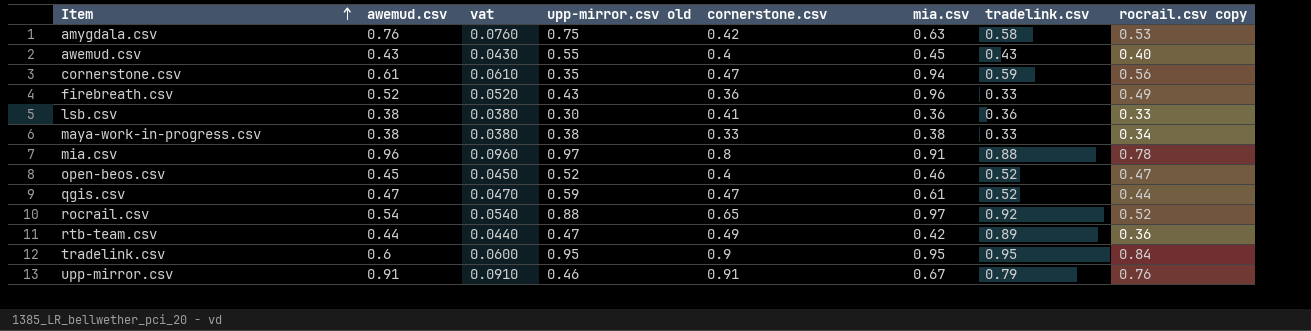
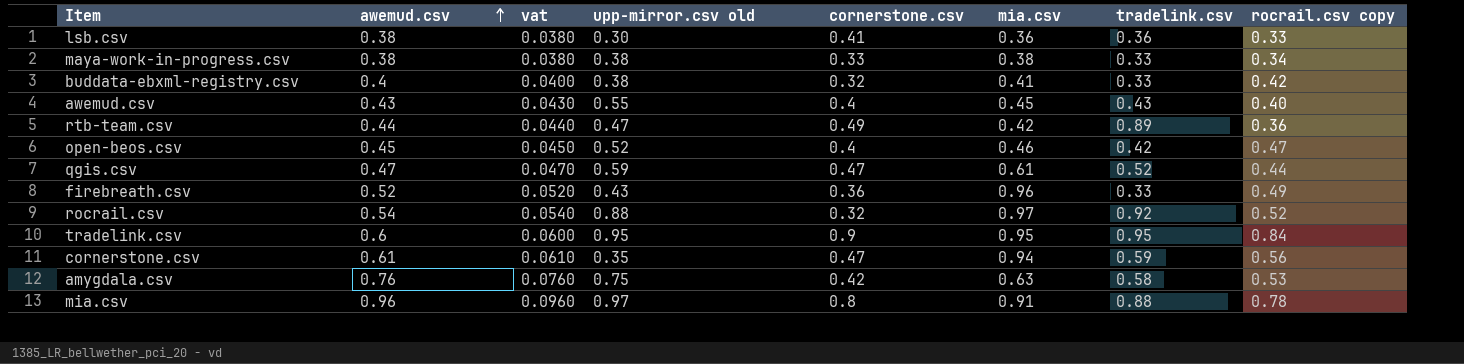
row order: Item ascending -> awemud.csv ascending
row upp-mirror.csv: 0.91 | 0.0910 | 0.46 | 0.91 | 0.67 | 0.79 | 0.76 -> none
row buddata-ebxml-registry.csv: none -> 0.4 | 0.0400 | 0.38 | 0.32 | 0.41 | 0.33 | 0.42
open-beos.csv | tradelink.csv: 0.52 -> 0.42
rocrail.csv | cornerstone.csv: 0.65 -> 0.32

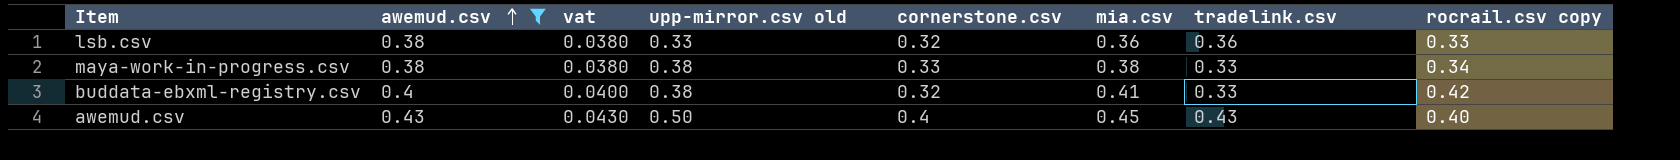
filter: none -> awemud.csv <= 0.43
lsb.csv | upp-mirror.csv old: 0.30 -> 0.33
lsb.csv | cornerstone.csv: 0.41 -> 0.32
awemud.csv | upp-mirror.csv old: 0.55 -> 0.50

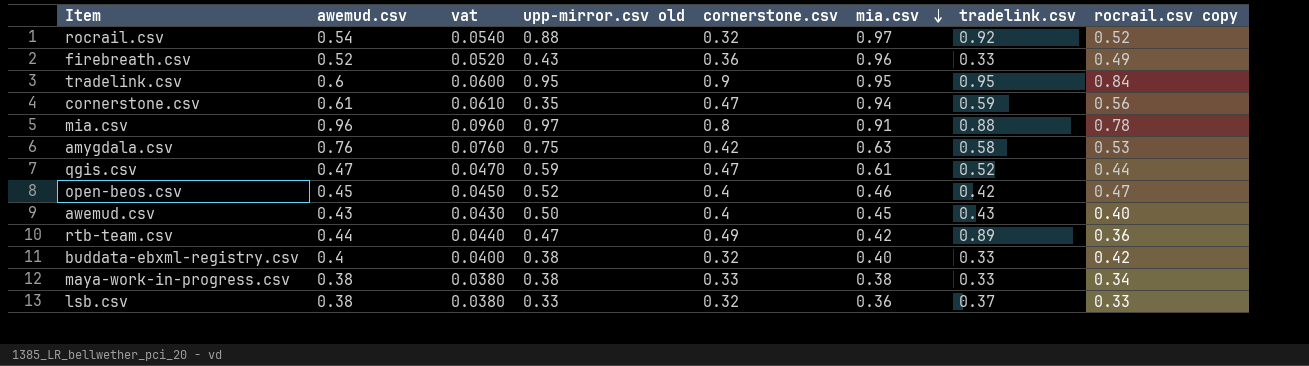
filter: awemud.csv <= 0.43 -> none
row order: awemud.csv ascending -> mia.csv descending
buddata-ebxml-registry.csv | mia.csv: 0.41 -> 0.40
lsb.csv | tradelink.csv: 0.36 -> 0.37

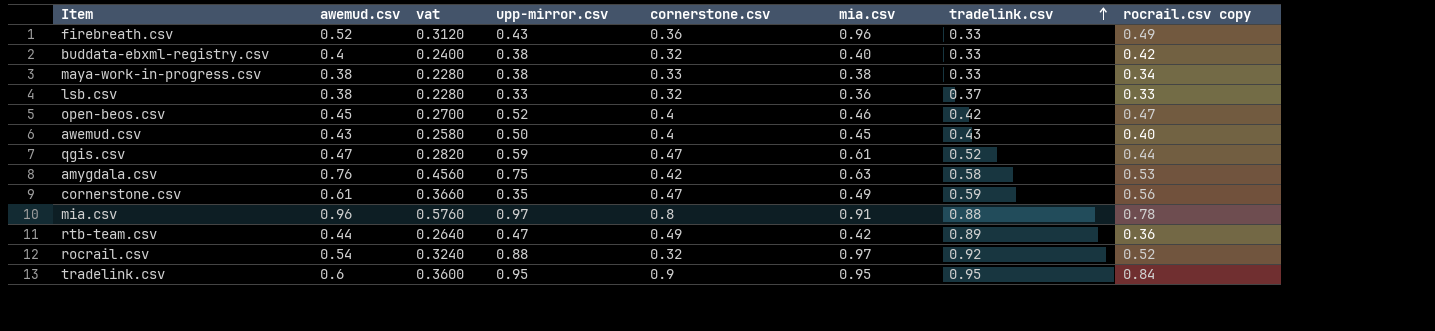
row order: mia.csv descending -> tradelink.csv ascending
column vat | formula: [awemud.csv] * 0.1 -> [awemud.csv] * 0.6
column name: upp-mirror.csv old -> upp-mirror.csv
cornerstone.csv | mia.csv: 0.94 -> 0.49

